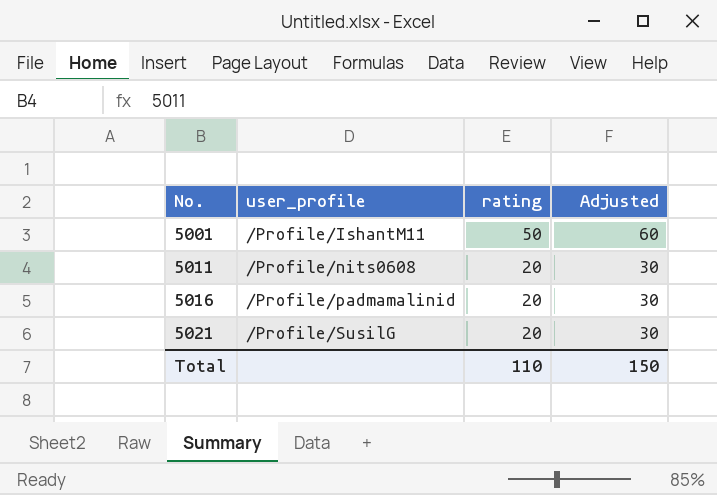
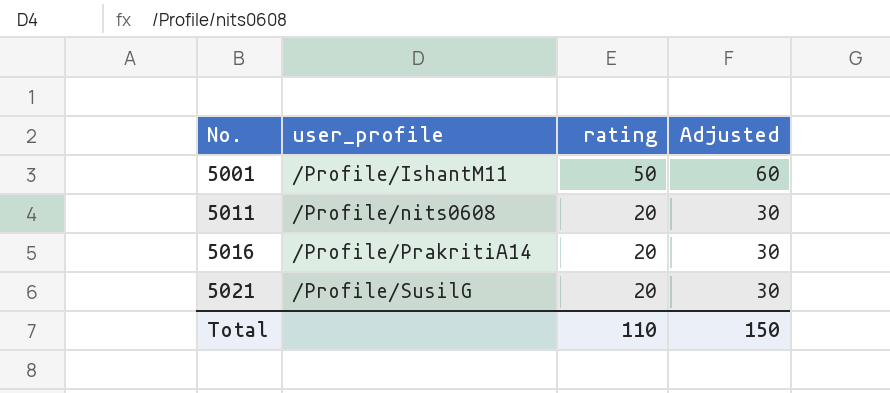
5016 | user_profile: /Profile/padmamalinid -> /Profile/PrakritiA14

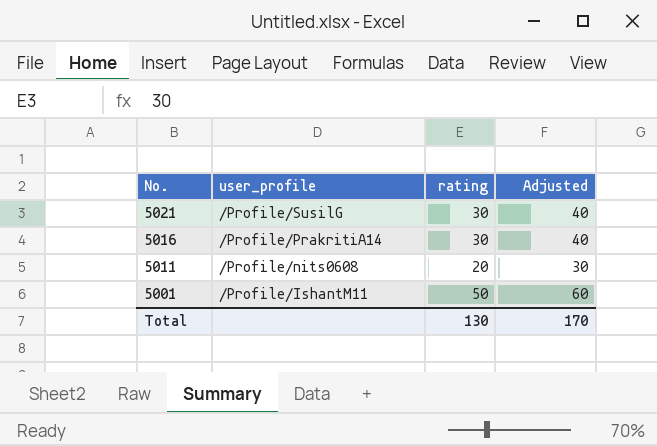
row order: No. ascending -> No. descending
5021 | rating: 20 -> 30
5021 | Adjusted: 30 -> 40
5016 | rating: 20 -> 30
5016 | Adjusted: 30 -> 40
Total | rating: 110 -> 130
Total | Adjusted: 150 -> 170

